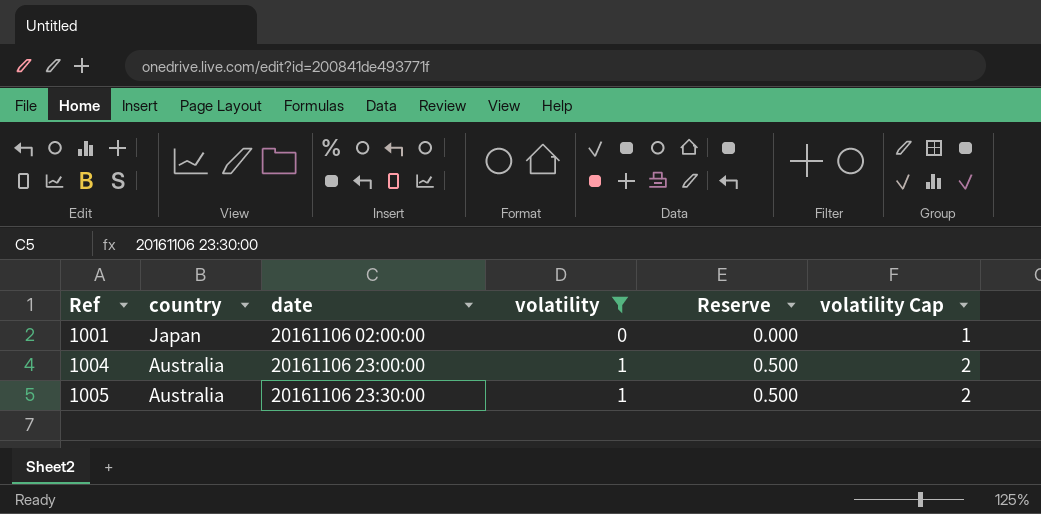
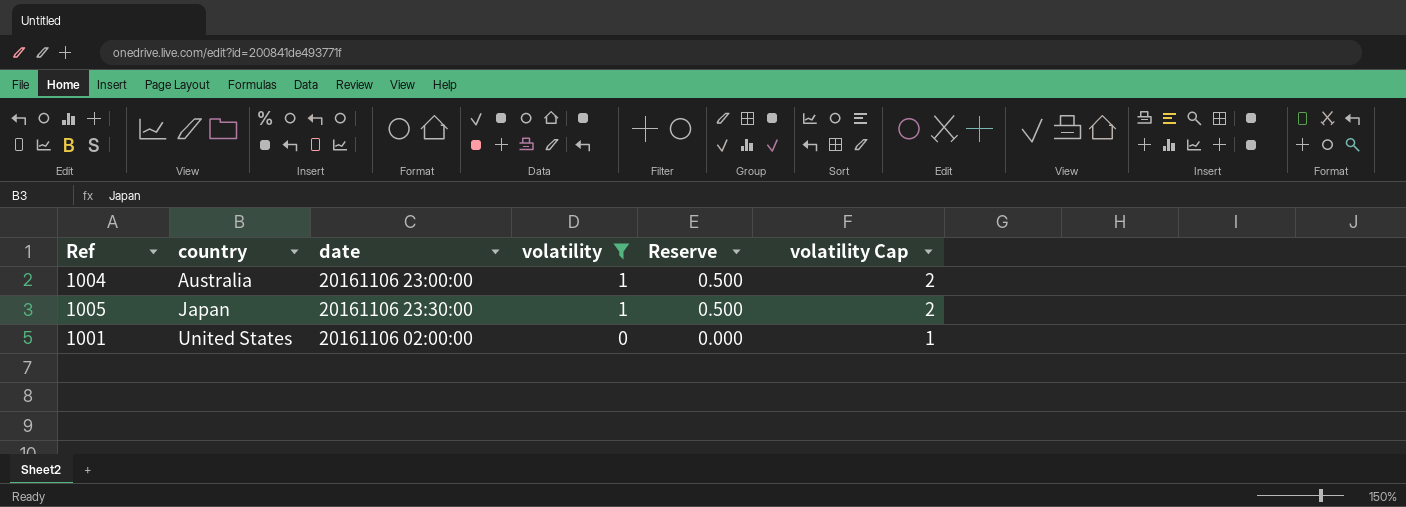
row order: Ref ascending -> country ascending
1005 | country: Australia -> Japan
1001 | country: Japan -> United States

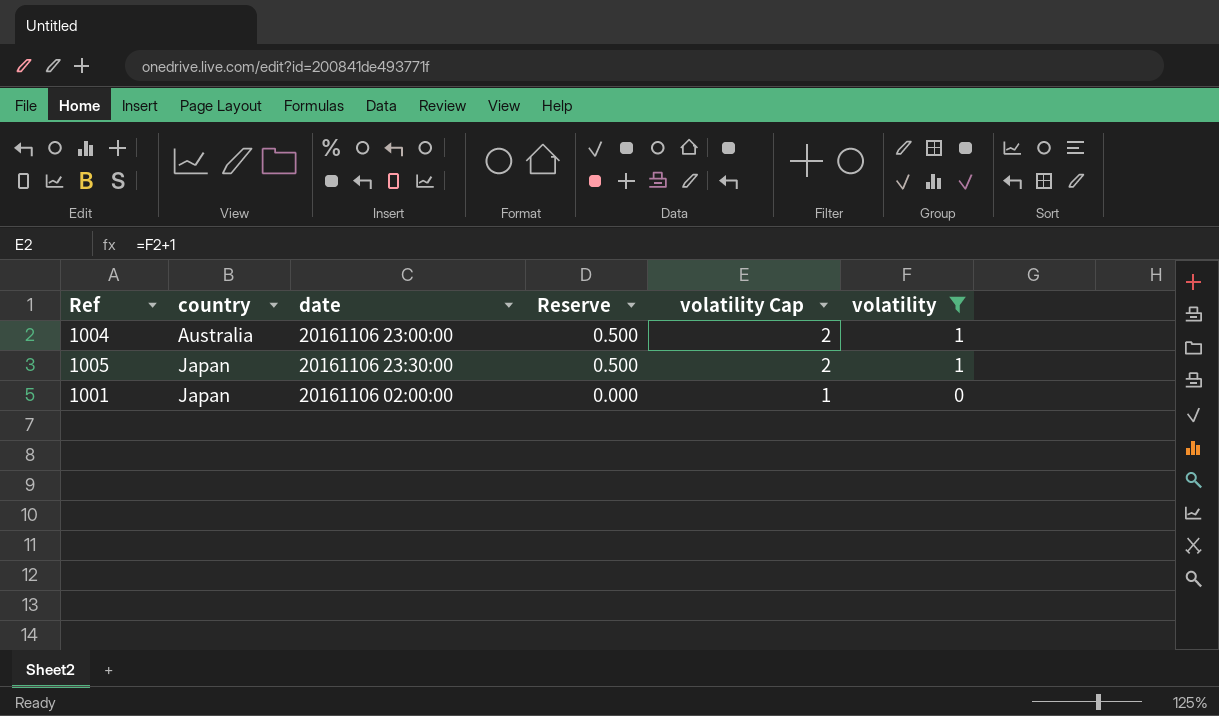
column volatility | position: 4 -> 6
1001 | country: United States -> Japan

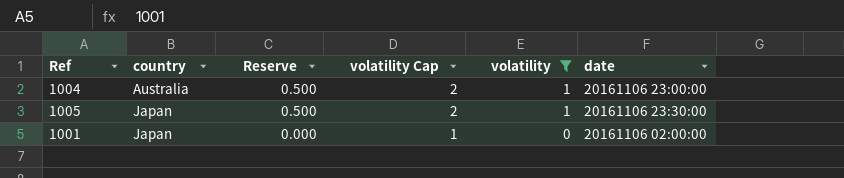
column date | position: 3 -> 6

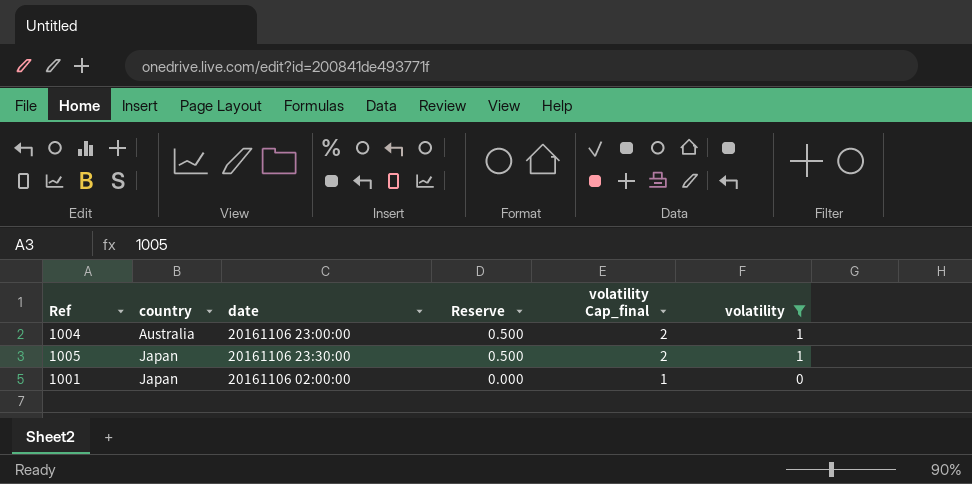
column date | position: 6 -> 3
column name: volatility Cap -> volatility Cap_final

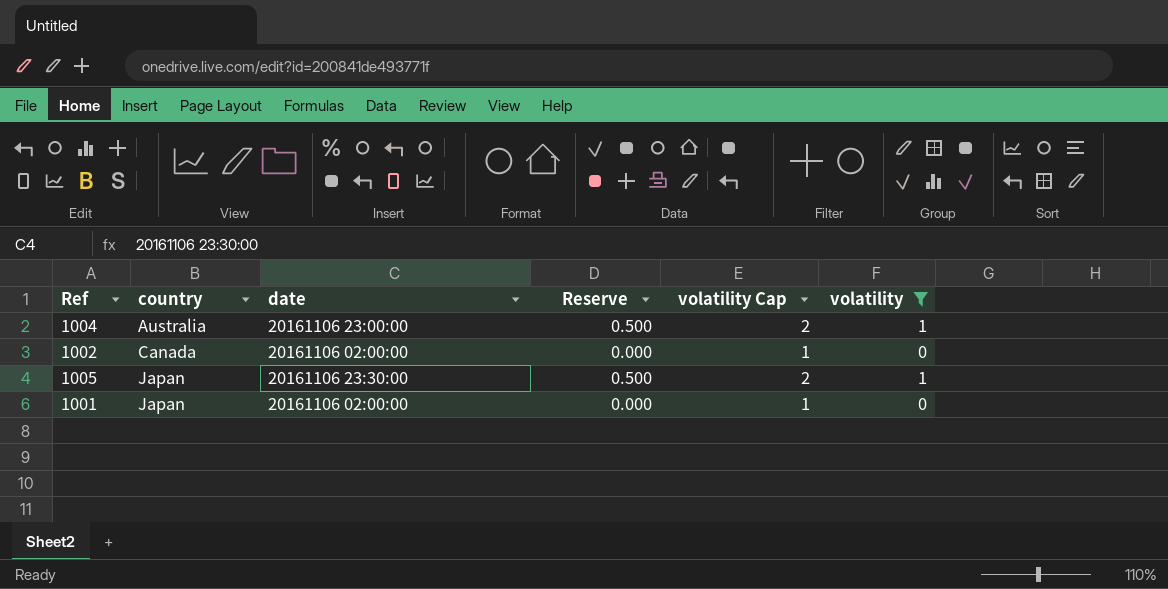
column name: volatility Cap_final -> volatility Cap
row 1002: none -> Canada | 20161106 02:00:00 | 0.000 | 1 | 0

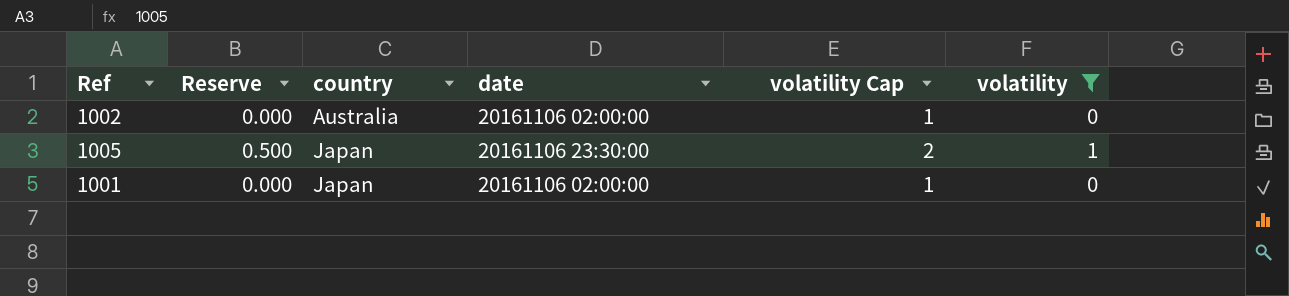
column Reserve | position: 4 -> 2
row 1004: Australia | 20161106 23:00:00 | 0.500 | 2 | 1 -> none
1002 | country: Canada -> Australia

